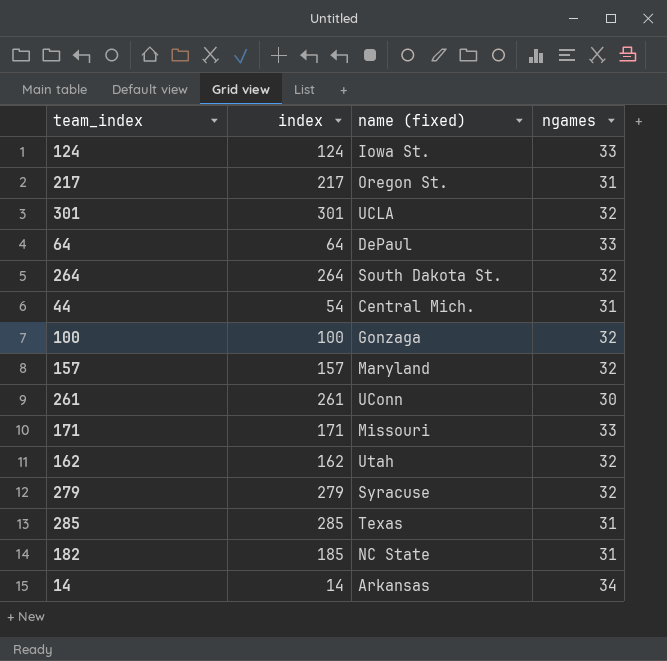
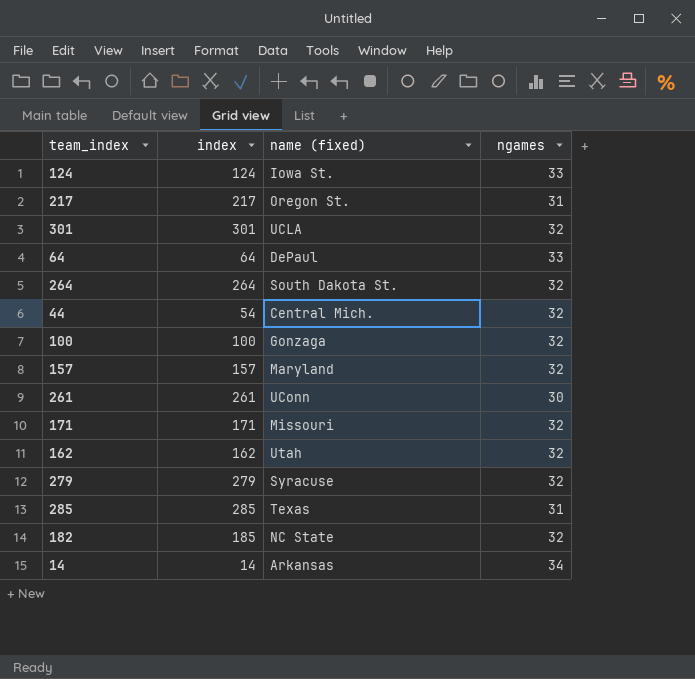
44 | ngames: 31 -> 32
171 | ngames: 33 -> 32
182 | ngames: 31 -> 32

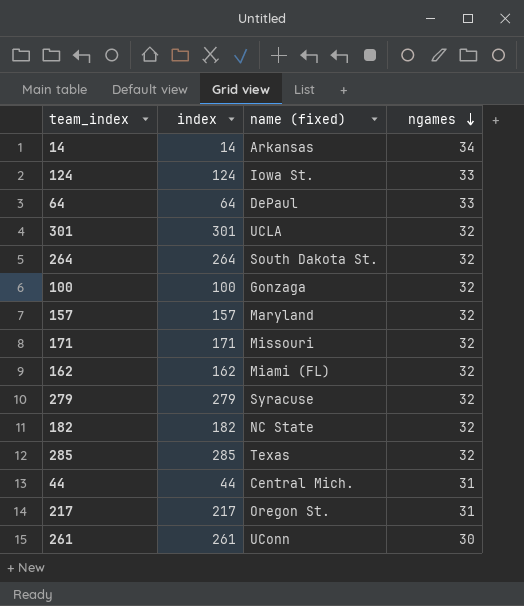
row order: none -> ngames descending
162 | name (fixed): Utah -> Miami (FL)
182 | index: 185 -> 182
285 | ngames: 31 -> 32
44 | index: 54 -> 44
44 | ngames: 32 -> 31

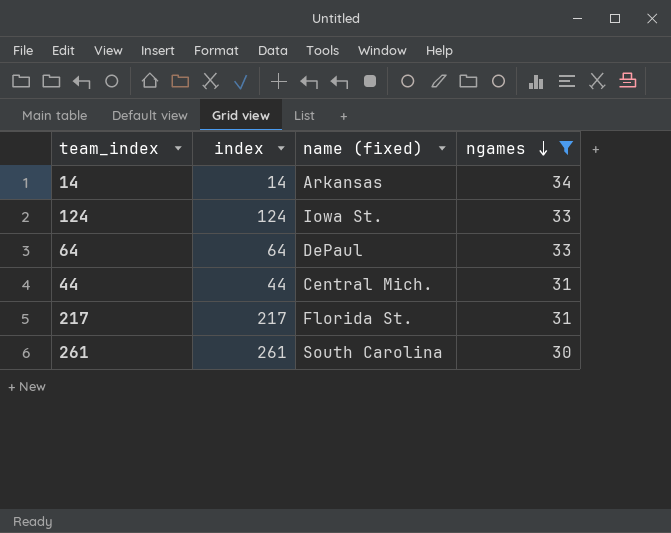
filter: none -> ngames != 32
217 | name (fixed): Oregon St. -> Florida St.
261 | name (fixed): UConn -> South Carolina

